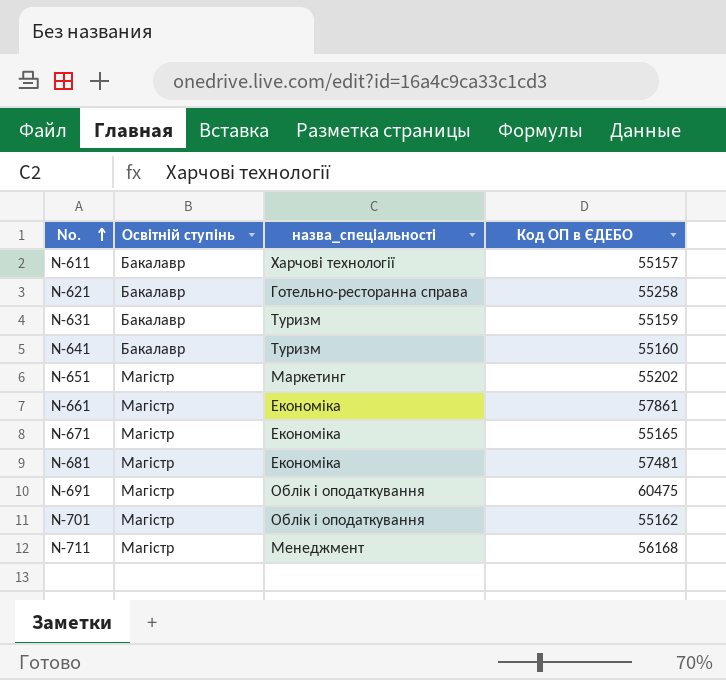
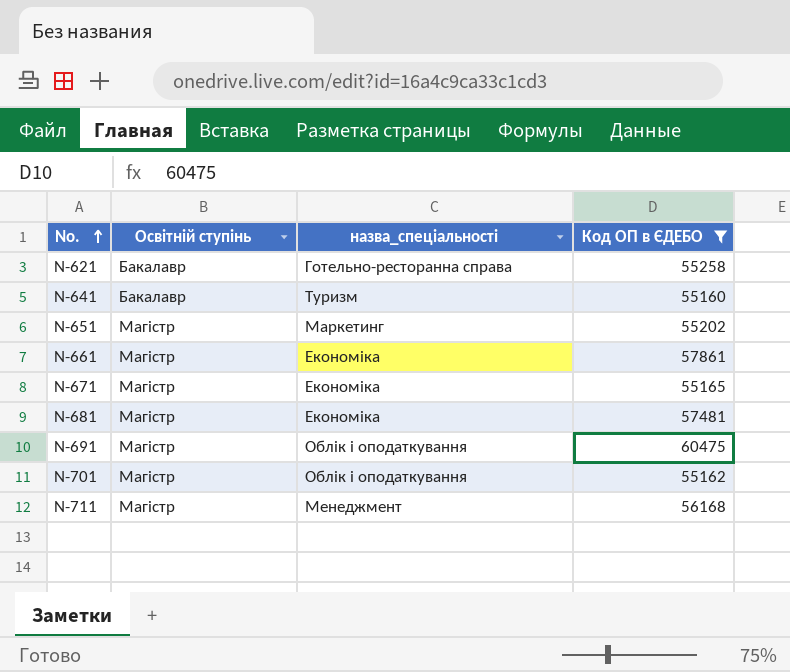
filter: none -> Код ОП в ЄДЕБО >= 55160

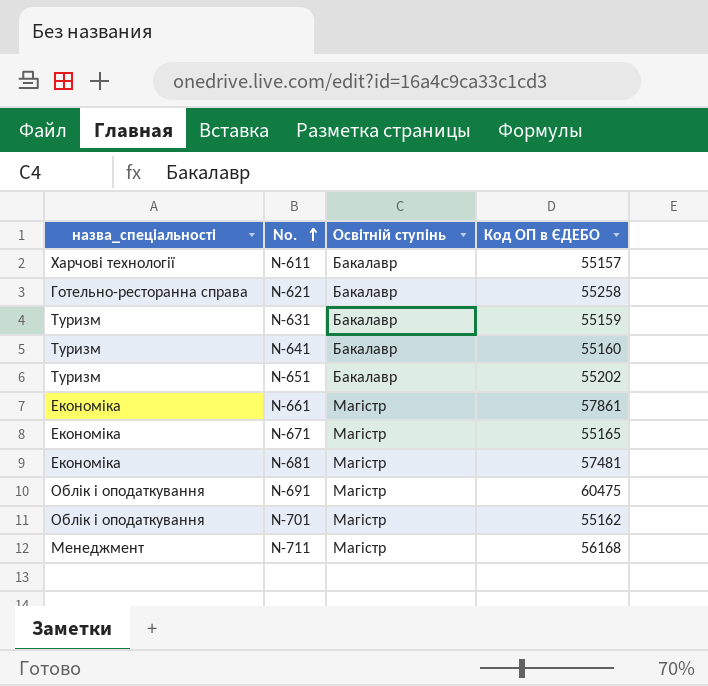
filter: Код ОП в ЄДЕБО >= 55160 -> none
column назва_спеціальності | position: 3 -> 1
N-651 | назва_спеціальності: Маркетинг -> Туризм
N-651 | Освітній ступінь: Магістр -> Бакалавр

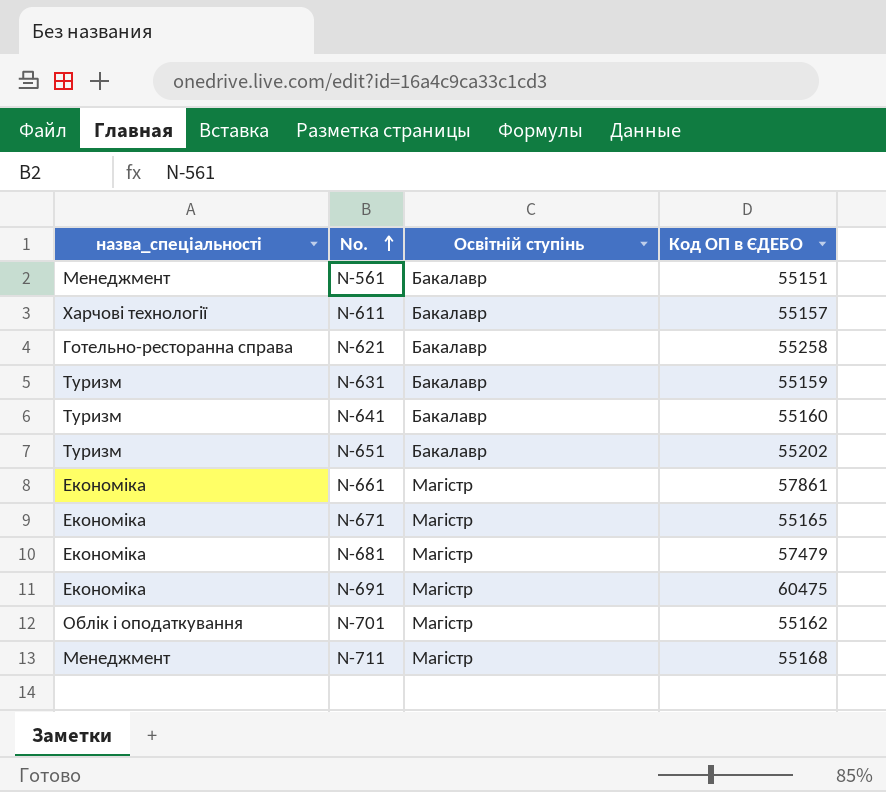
row N-561: none -> Менеджмент | Бакалавр | 55151
N-681 | Код ОП в ЄДЕБО: 57481 -> 57479
N-691 | назва_спеціальності: Облік і оподаткування -> Економіка
N-711 | Код ОП в ЄДЕБО: 56168 -> 55168

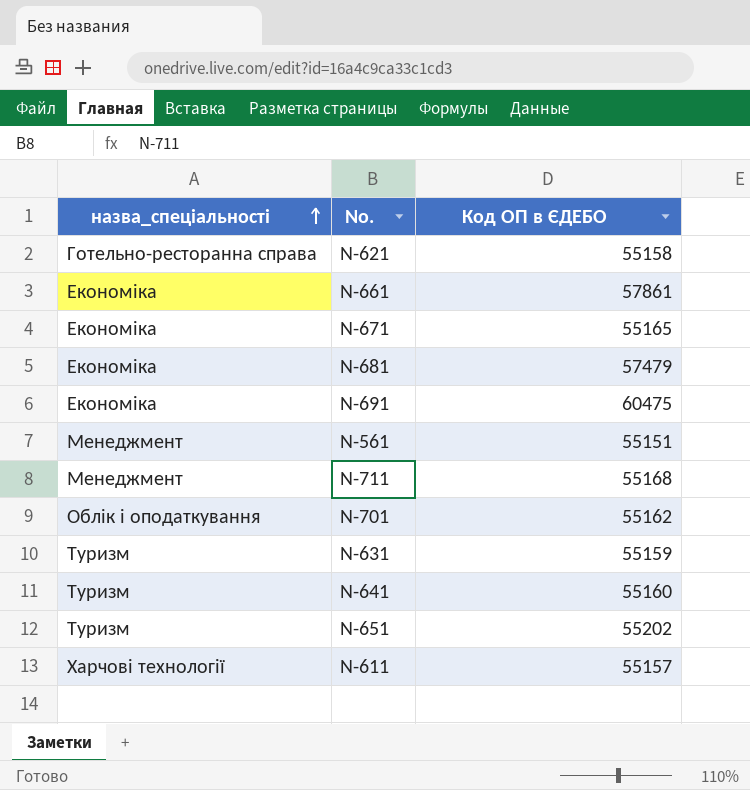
row order: No. ascending -> назва_спеціальності ascending
column Освітній ступінь | position: 3 -> none
N-621 | Код ОП в ЄДЕБО: 55258 -> 55158

